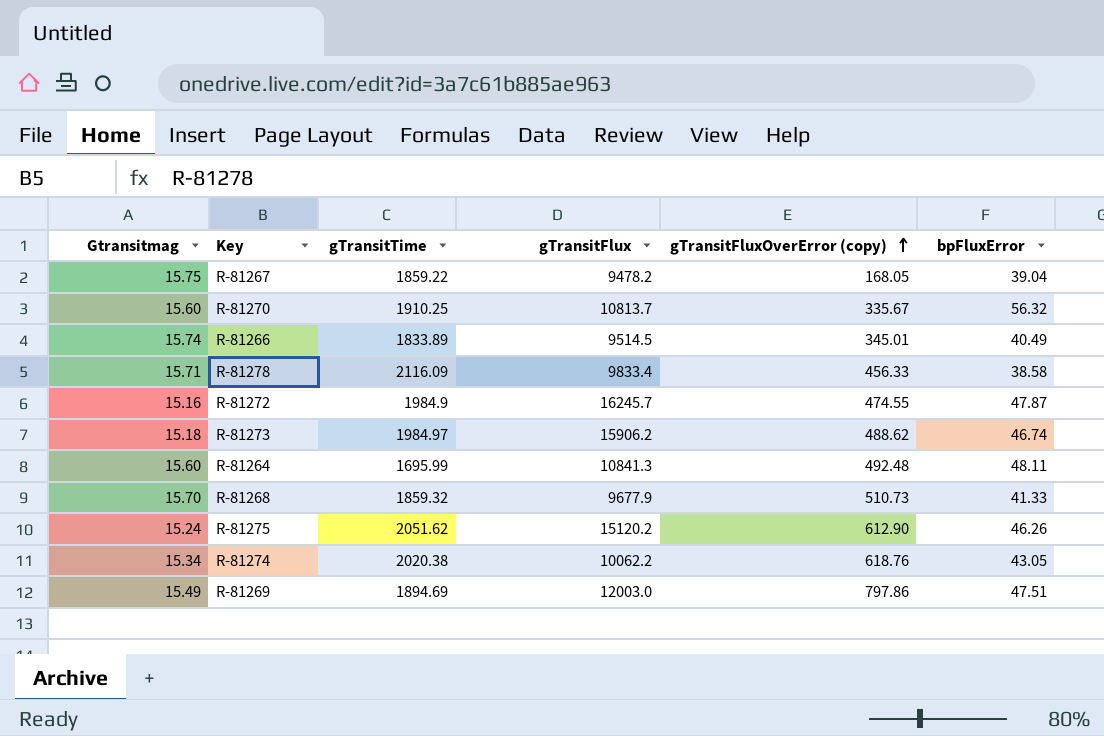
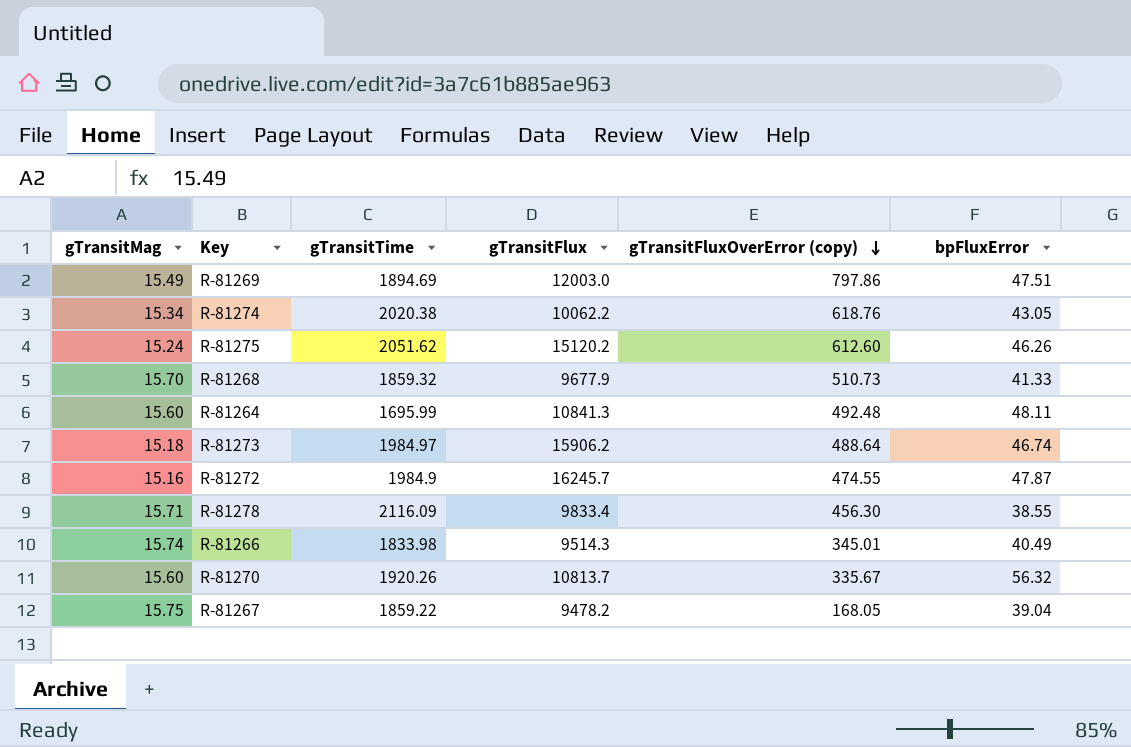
row order: gTransitFluxOverError (copy) ascending -> gTransitFluxOverError (copy) descending
column name: Gtransitmag -> gTransitMag
R-81275 | gTransitFluxOverError (copy): 612.90 -> 612.60
R-81273 | gTransitFluxOverError (copy): 488.62 -> 488.64
R-81278 | gTransitFluxOverError (copy): 456.33 -> 456.30
R-81278 | bpFluxError: 38.58 -> 38.55
R-81266 | gTransitTime: 1833.89 -> 1833.98
R-81266 | gTransitFlux: 9514.5 -> 9514.3
R-81270 | gTransitTime: 1910.25 -> 1920.26

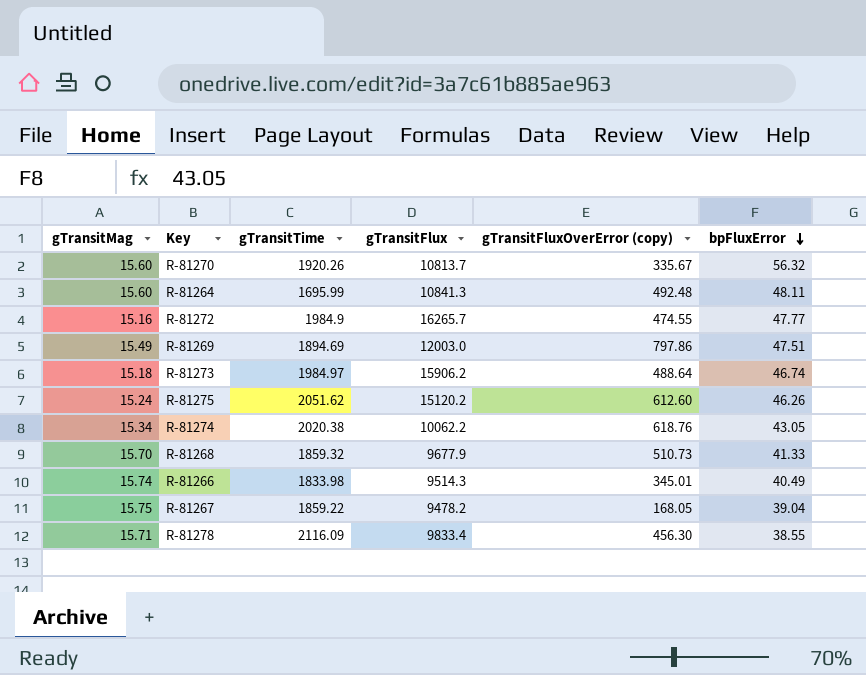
row order: gTransitFluxOverError (copy) descending -> bpFluxError descending
R-81272 | gTransitFlux: 16245.7 -> 16265.7
R-81272 | bpFluxError: 47.87 -> 47.77

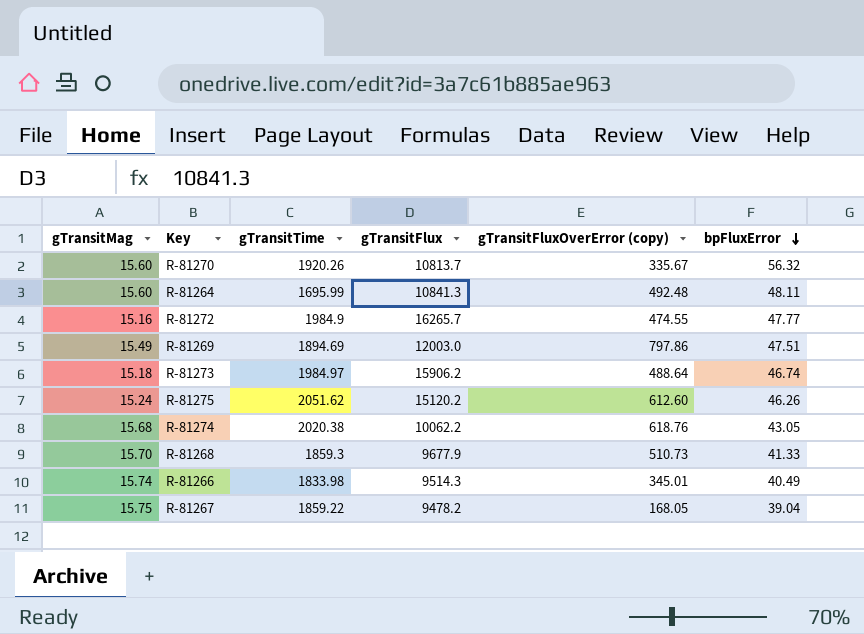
row R-81278: 15.71 | 2116.09 | 9833.4 | 456.30 | 38.55 -> none
R-81274 | gTransitMag: 15.34 -> 15.68
R-81268 | gTransitTime: 1859.32 -> 1859.3

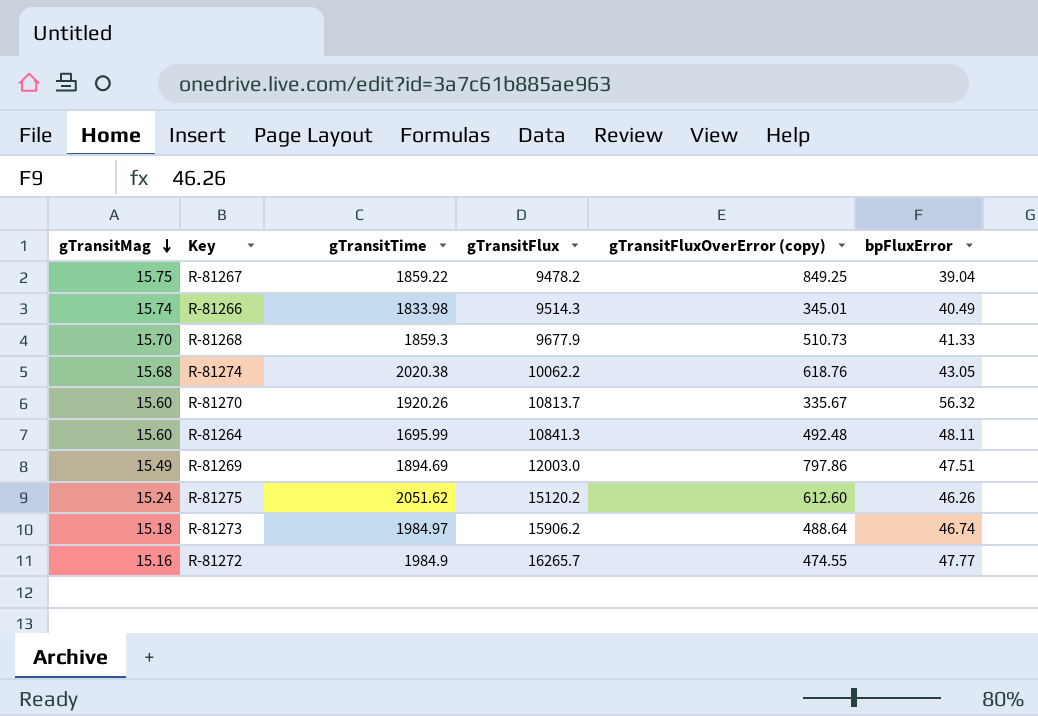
row order: bpFluxError descending -> gTransitMag descending
R-81267 | gTransitFluxOverError (copy): 168.05 -> 849.25

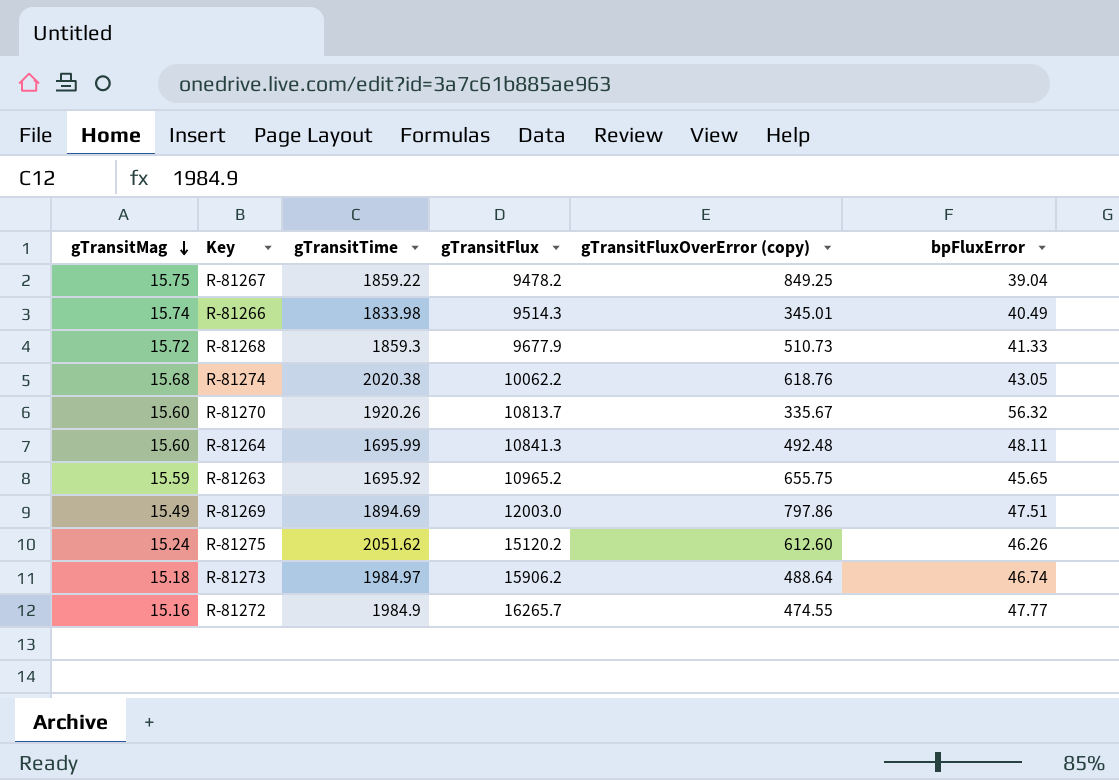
R-81268 | gTransitMag: 15.70 -> 15.72
row R-81263: none -> 15.59 | 1695.92 | 10965.2 | 655.75 | 45.65

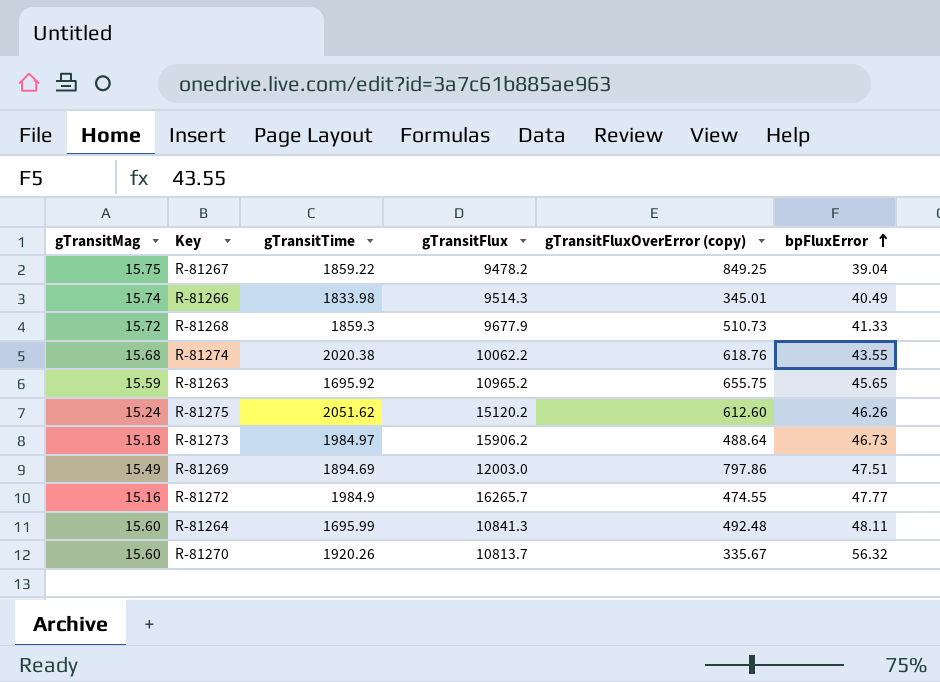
row order: gTransitMag descending -> bpFluxError ascending
R-81274 | bpFluxError: 43.05 -> 43.55
R-81273 | bpFluxError: 46.74 -> 46.73

